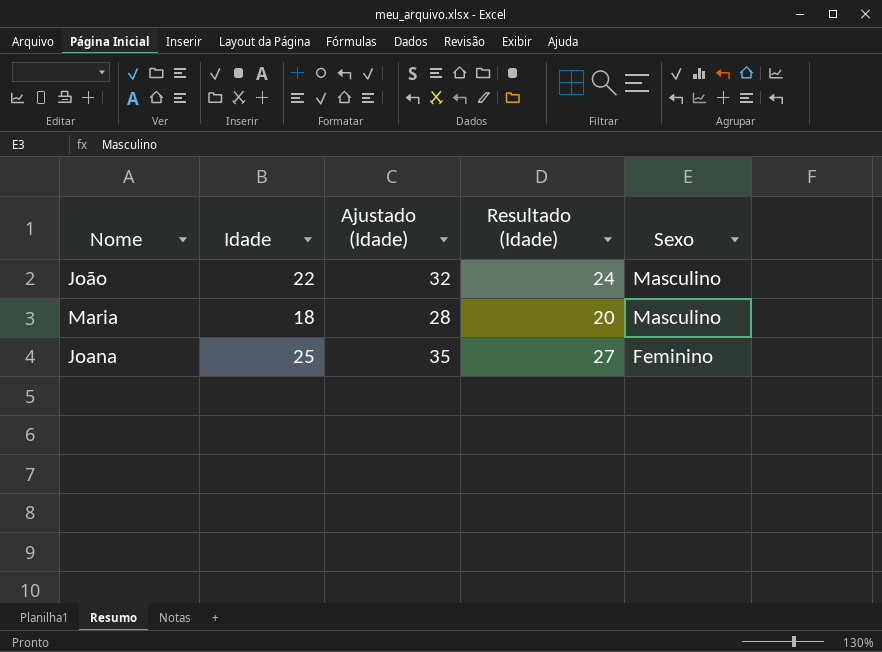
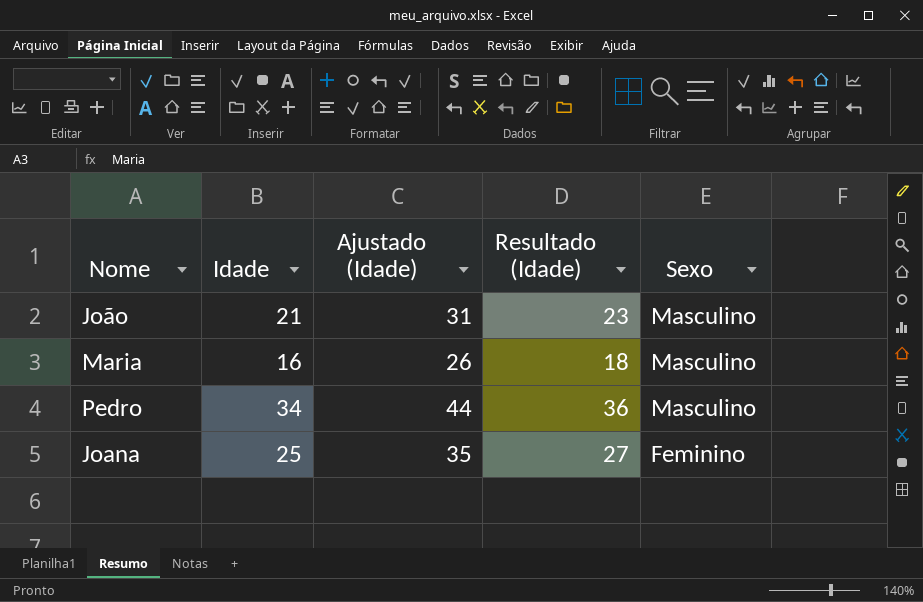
João | Idade: 22 -> 21
João | Ajustado (Idade): 32 -> 31
João | Resultado (Idade): 24 -> 23
Maria | Idade: 18 -> 16
Maria | Ajustado (Idade): 28 -> 26
Maria | Resultado (Idade): 20 -> 18
row Pedro: none -> 34 | 44 | 36 | Masculino

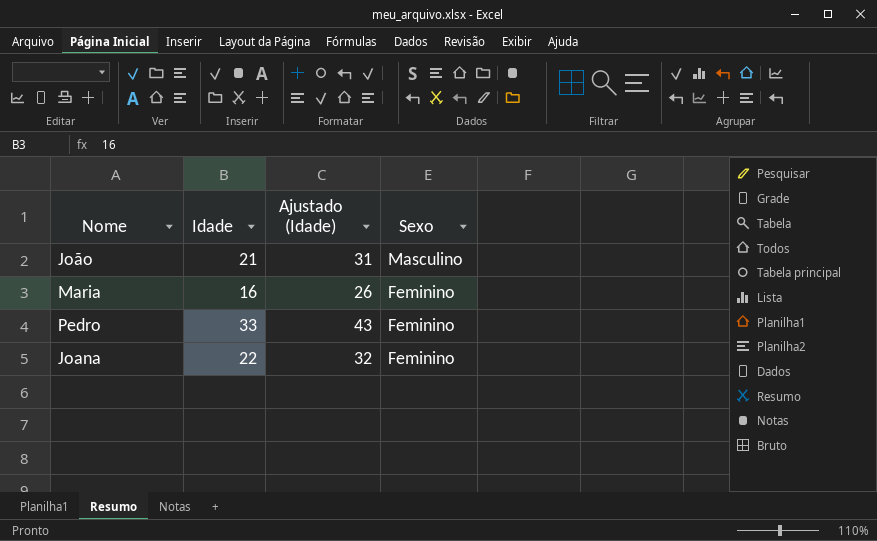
column Resultado (Idade) | formula: [Idade] + 2 -> none
Maria | Sexo: Masculino -> Feminino
Pedro | Idade: 34 -> 33
Pedro | Ajustado (Idade): 44 -> 43
Pedro | Sexo: Masculino -> Feminino
Joana | Idade: 25 -> 22
Joana | Ajustado (Idade): 35 -> 32

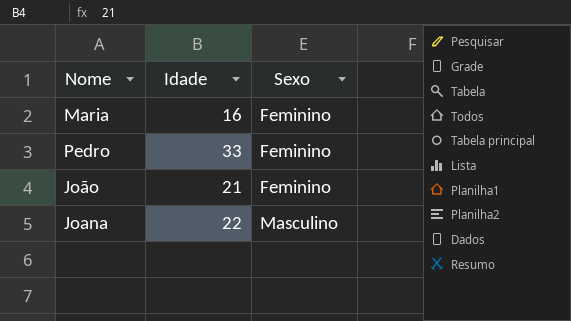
row order: Sexo descending -> Sexo ascending
column Ajustado (Idade) | formula: [Idade] + 10 -> none
João | Sexo: Masculino -> Feminino
Joana | Sexo: Feminino -> Masculino

